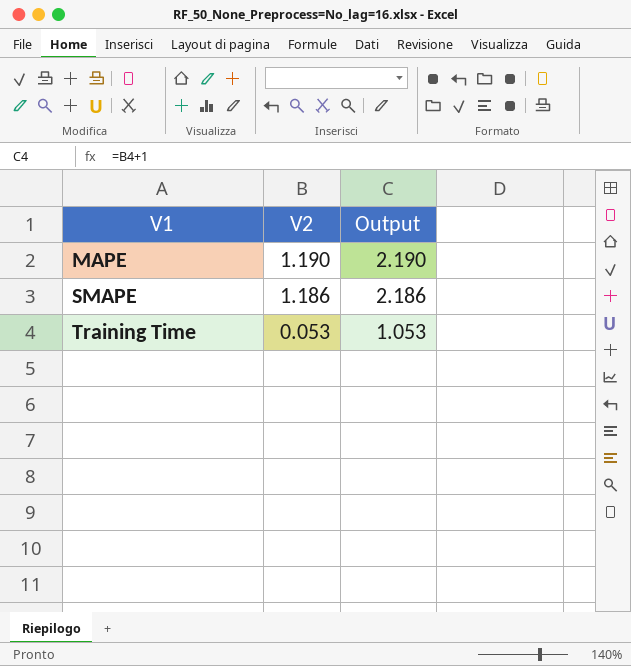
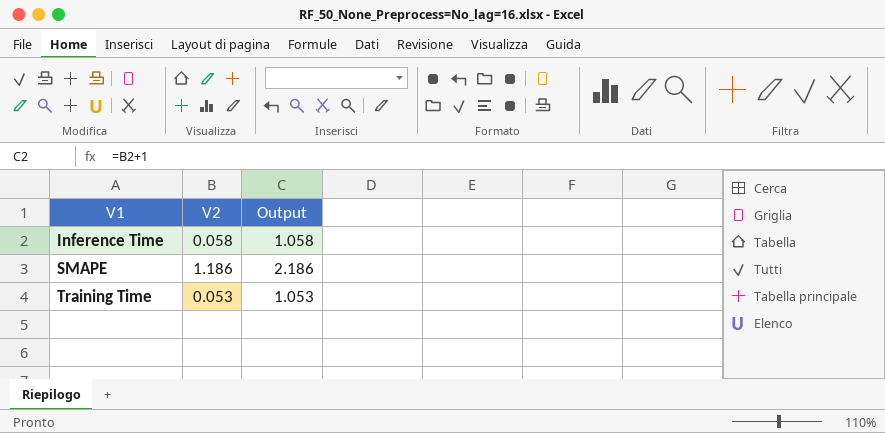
row MAPE: 1.190 | 2.190 -> none
row Inference Time: none -> 0.058 | 1.058

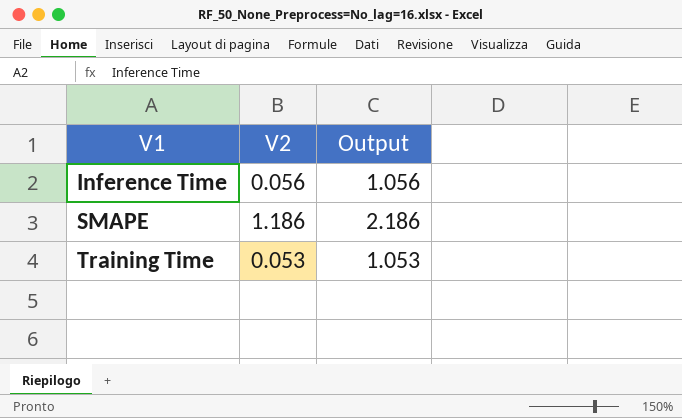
Inference Time | V2: 0.058 -> 0.056
Inference Time | Output: 1.058 -> 1.056

